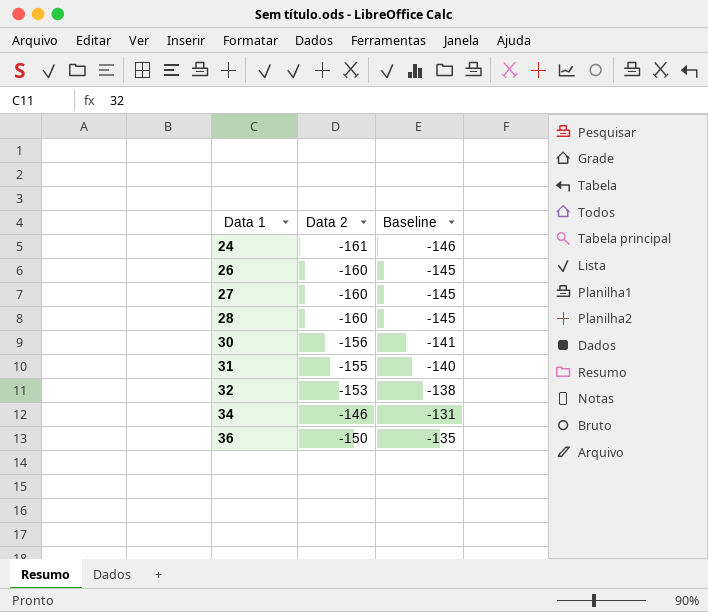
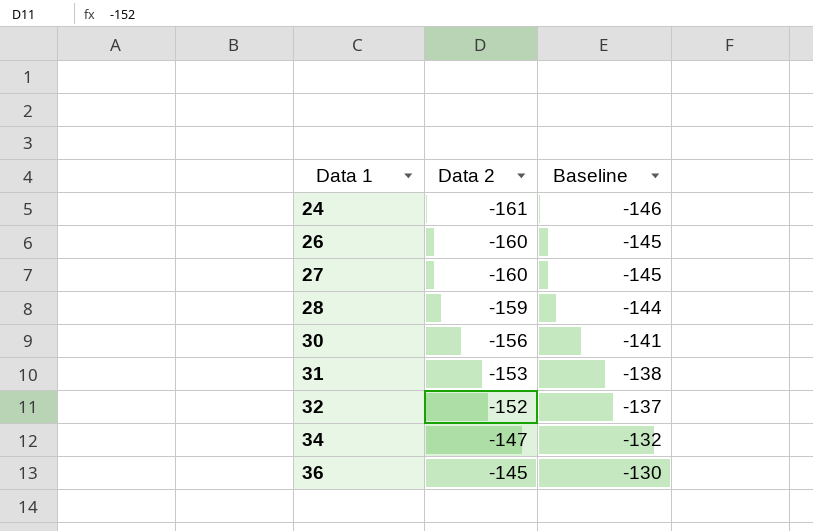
28 | Data 2: -160 -> -159
28 | Baseline: -145 -> -144
31 | Data 2: -155 -> -153
31 | Baseline: -140 -> -138
32 | Data 2: -153 -> -152
32 | Baseline: -138 -> -137
34 | Data 2: -146 -> -147
34 | Baseline: -131 -> -132
36 | Data 2: -150 -> -145
36 | Baseline: -135 -> -130

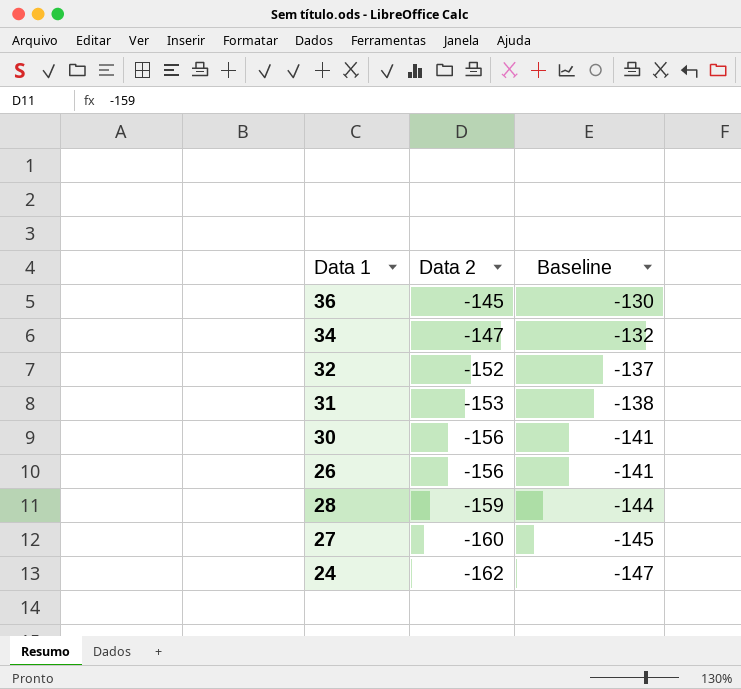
row order: Data 1 ascending -> Data 2 descending
26 | Data 2: -160 -> -156
26 | Baseline: -145 -> -141
24 | Data 2: -161 -> -162
24 | Baseline: -146 -> -147

